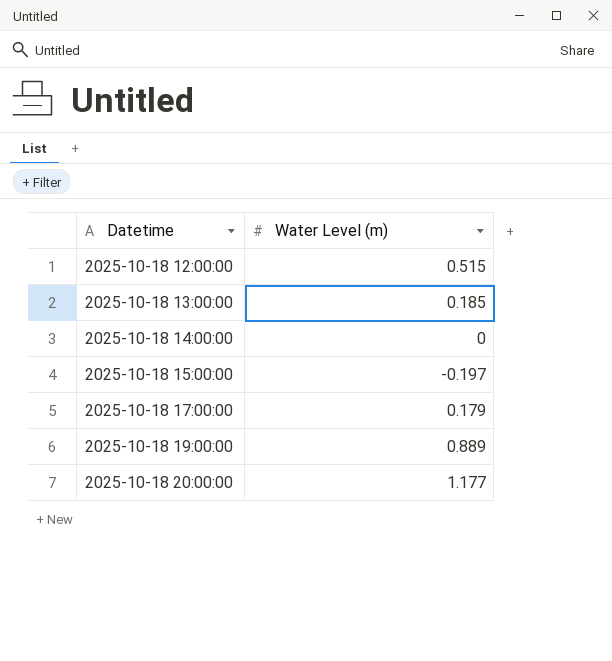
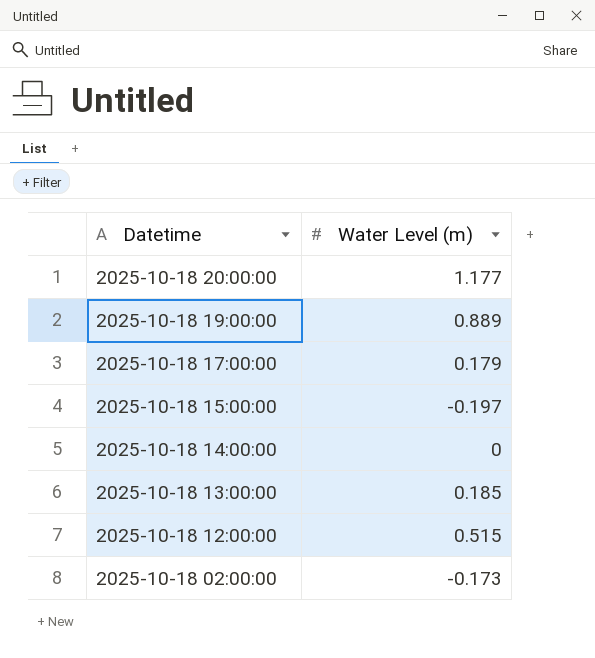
row order: Datetime ascending -> Datetime descending
row 2025-10-18 02:00:00: none -> -0.173

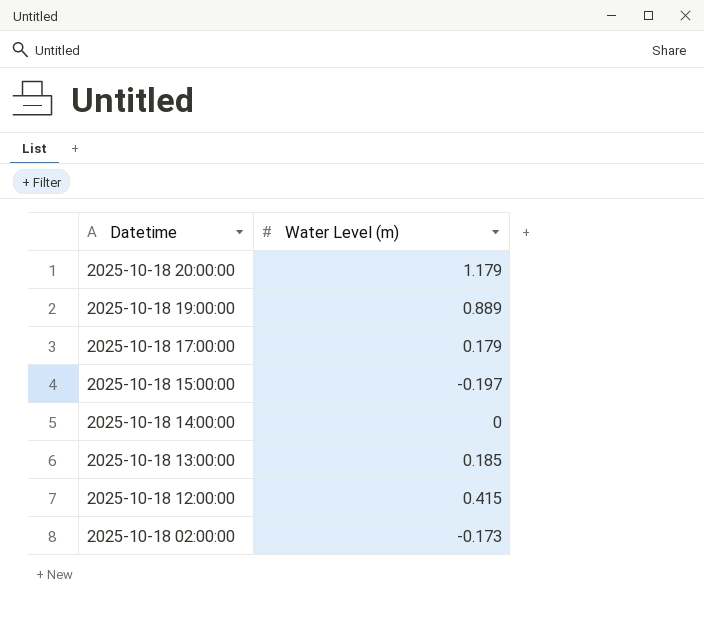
2025-10-18 20:00:00 | Water Level (m): 1.177 -> 1.179
2025-10-18 12:00:00 | Water Level (m): 0.515 -> 0.415

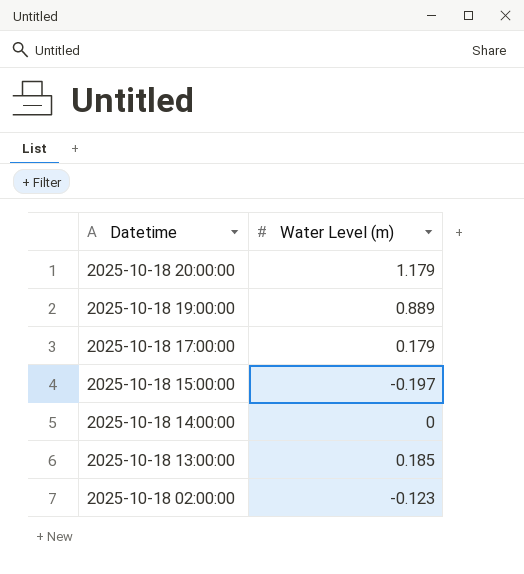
row 2025-10-18 12:00:00: 0.415 -> none
2025-10-18 02:00:00 | Water Level (m): -0.173 -> -0.123

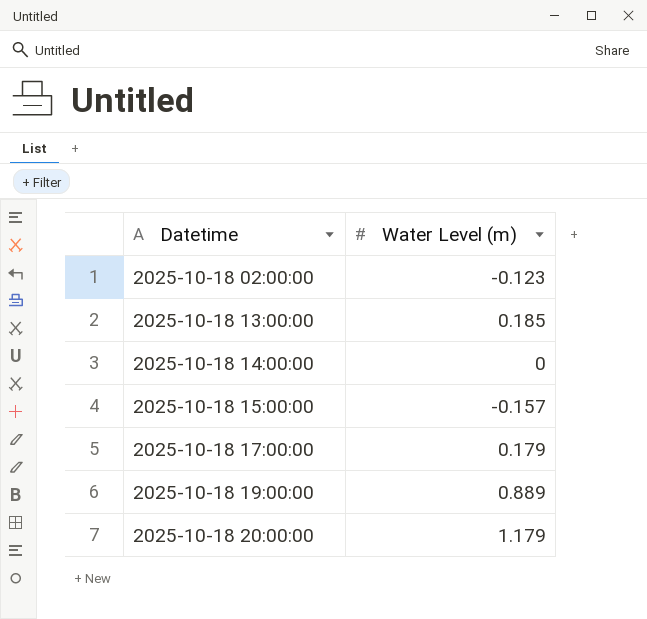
row order: Datetime descending -> Datetime ascending
2025-10-18 15:00:00 | Water Level (m): -0.197 -> -0.157

